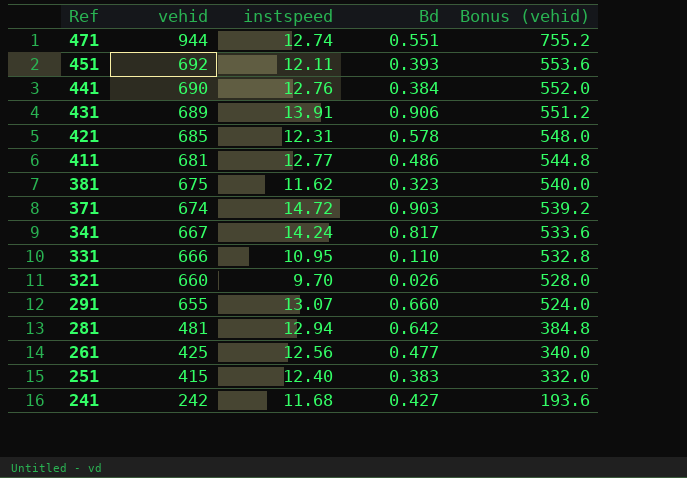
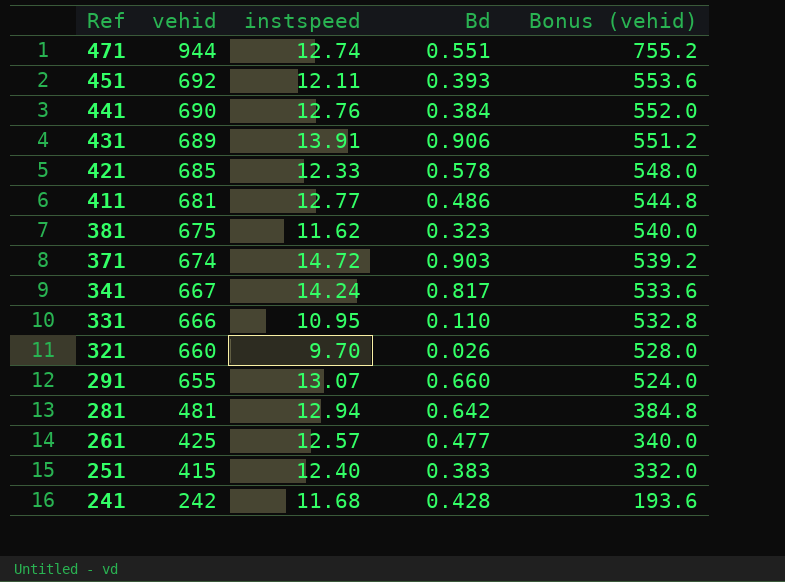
421 | instspeed: 12.31 -> 12.33
261 | instspeed: 12.56 -> 12.57
241 | Bd: 0.427 -> 0.428

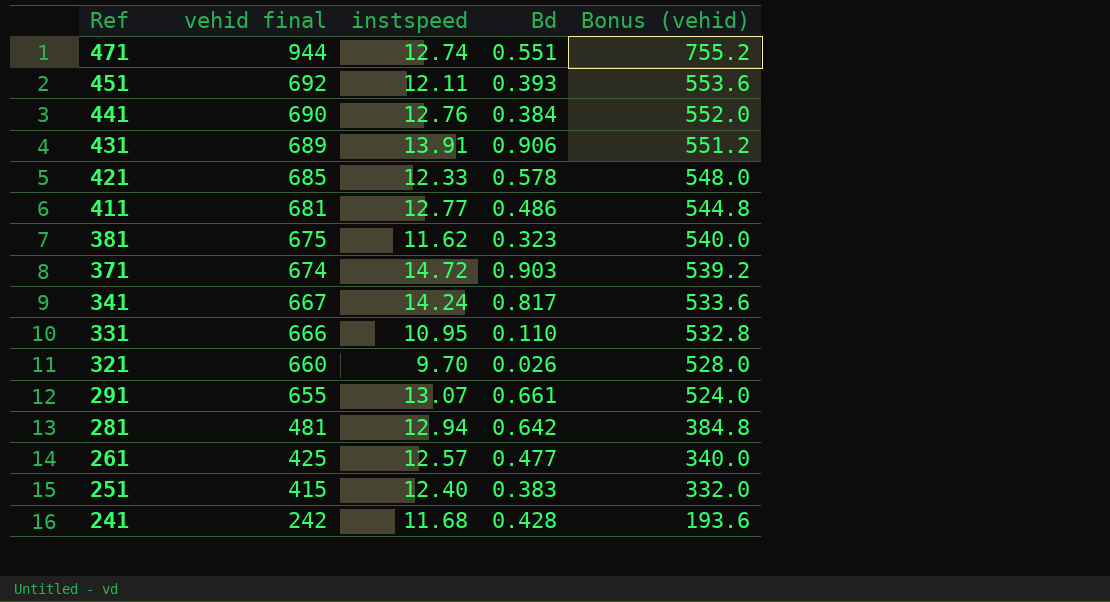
column name: vehid -> vehid final
291 | Bd: 0.660 -> 0.661

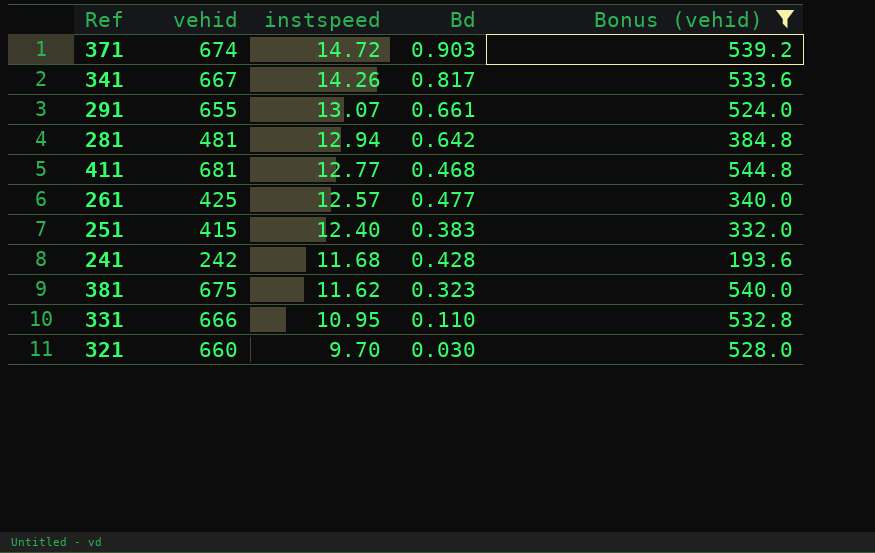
filter: none -> Bonus (vehid) <= 544.8
row order: Ref descending -> instspeed descending
column name: vehid final -> vehid
341 | instspeed: 14.24 -> 14.26
411 | Bd: 0.486 -> 0.468
321 | Bd: 0.026 -> 0.030

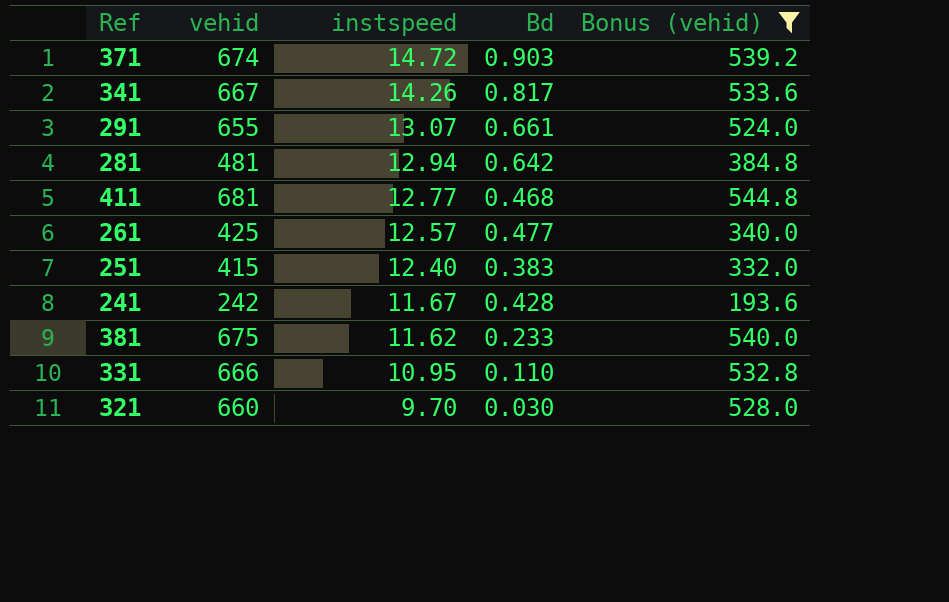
241 | instspeed: 11.68 -> 11.67
381 | Bd: 0.323 -> 0.233

